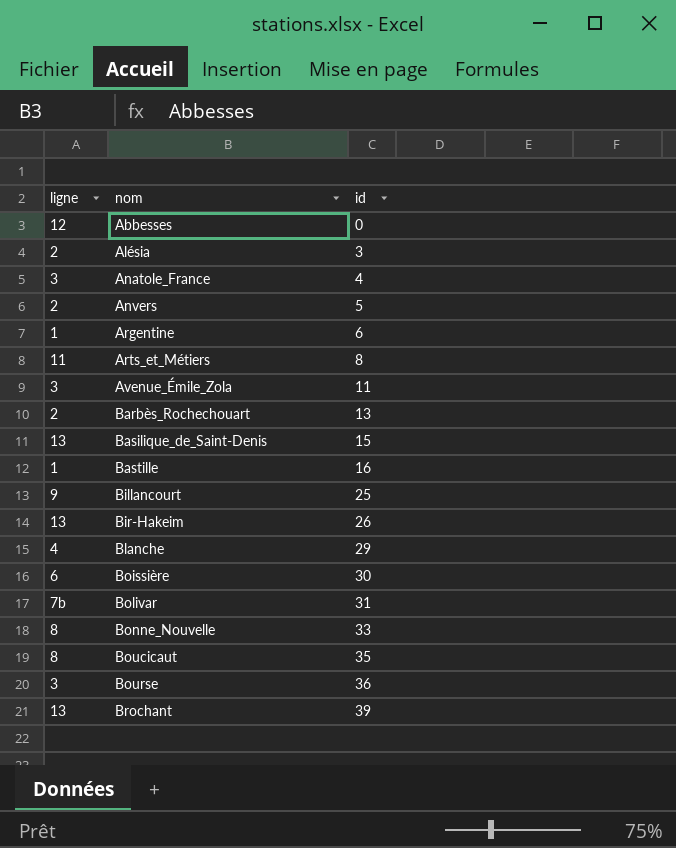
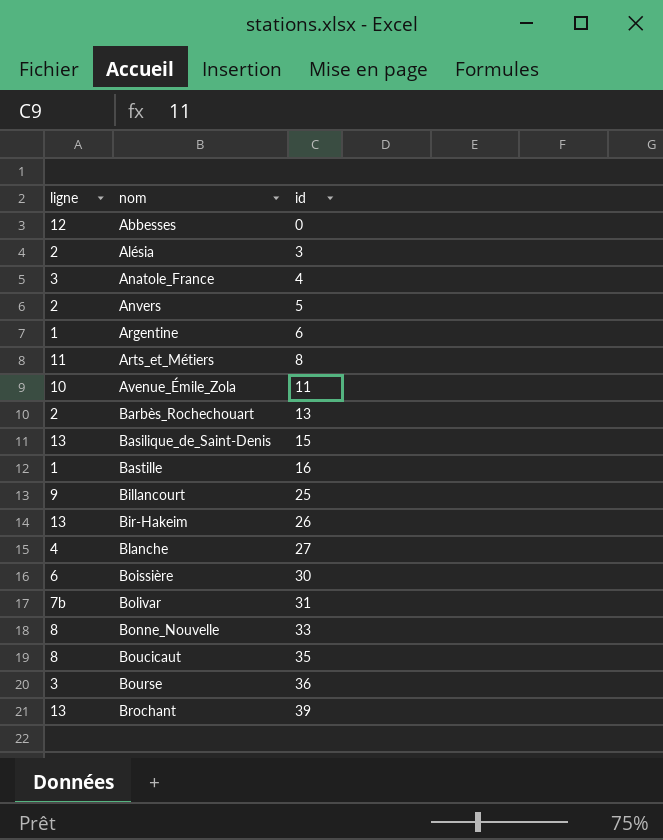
Avenue_Émile_Zola | ligne: 3 -> 10
Blanche | id: 29 -> 27

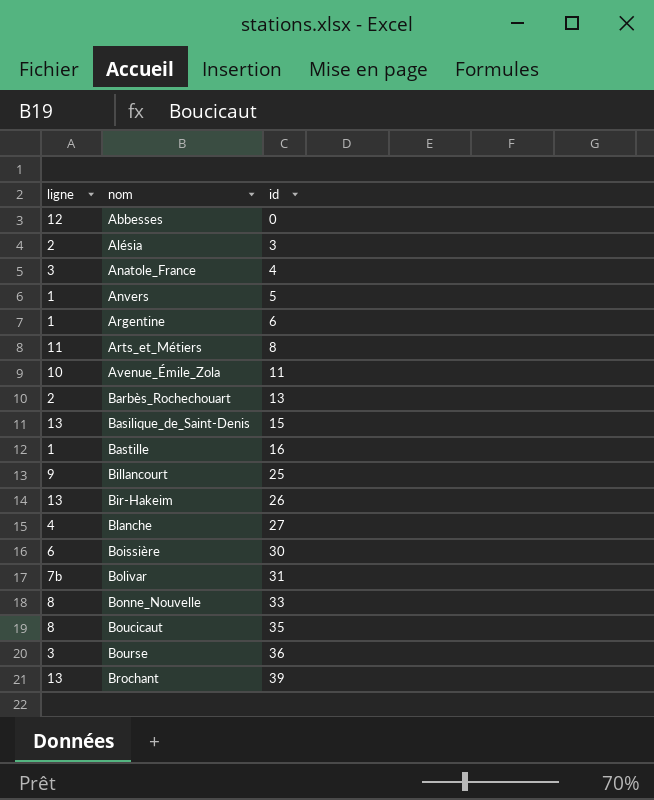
Anvers | ligne: 2 -> 1

